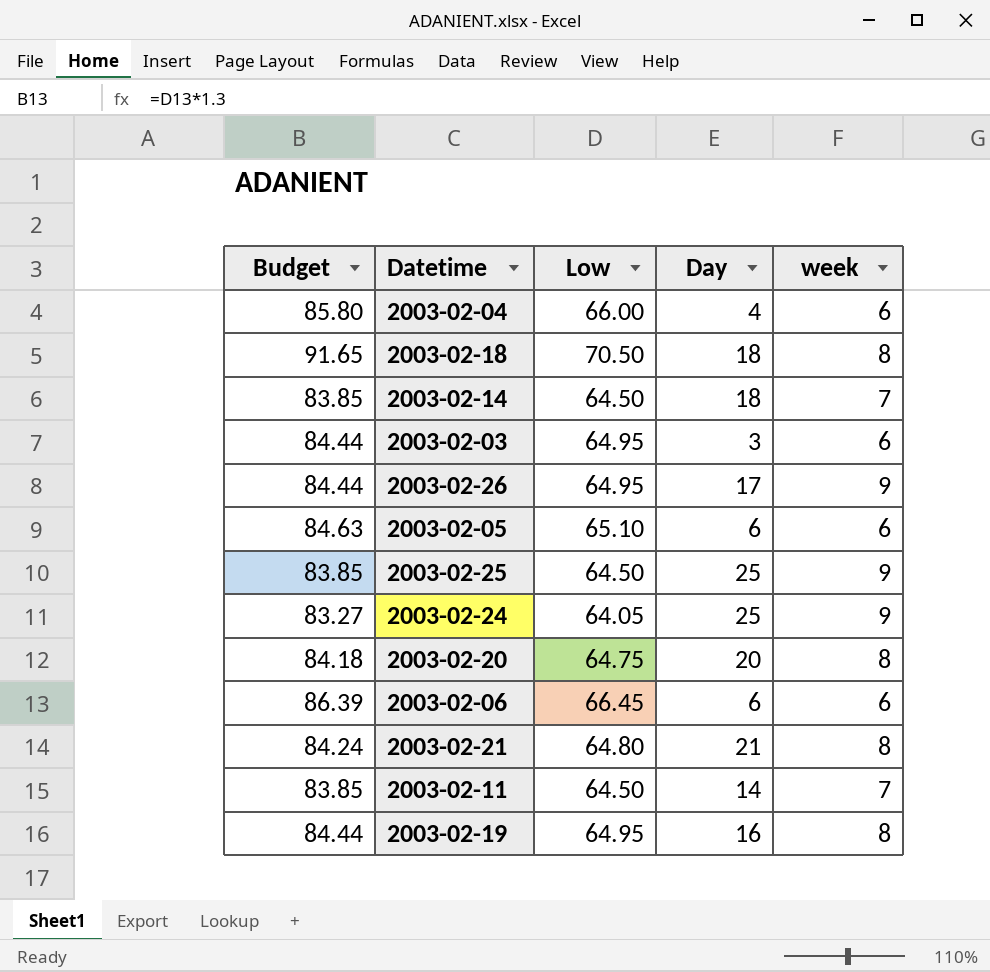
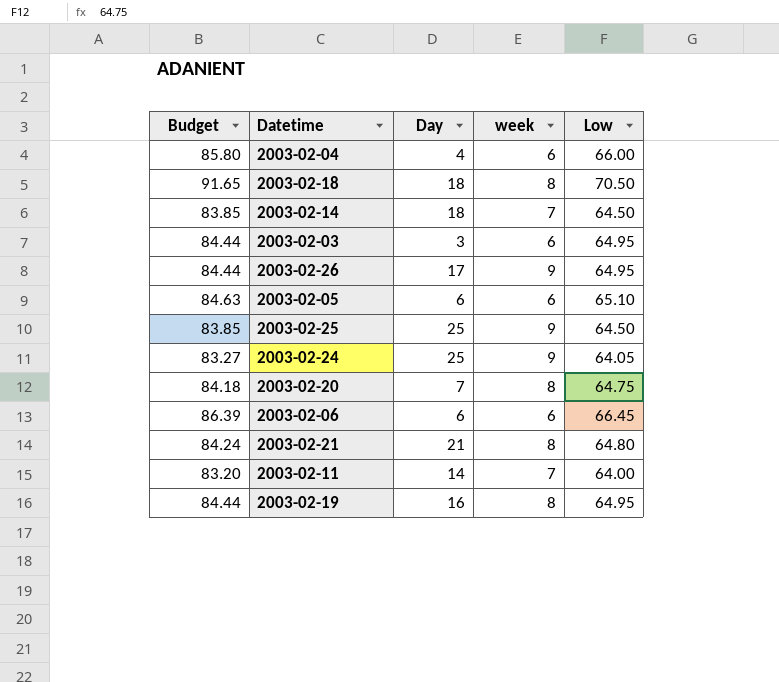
column Low | position: 3 -> 5
2003-02-20 | Day: 20 -> 7
2003-02-11 | Budget: 83.85 -> 83.20
2003-02-11 | Low: 64.50 -> 64.00

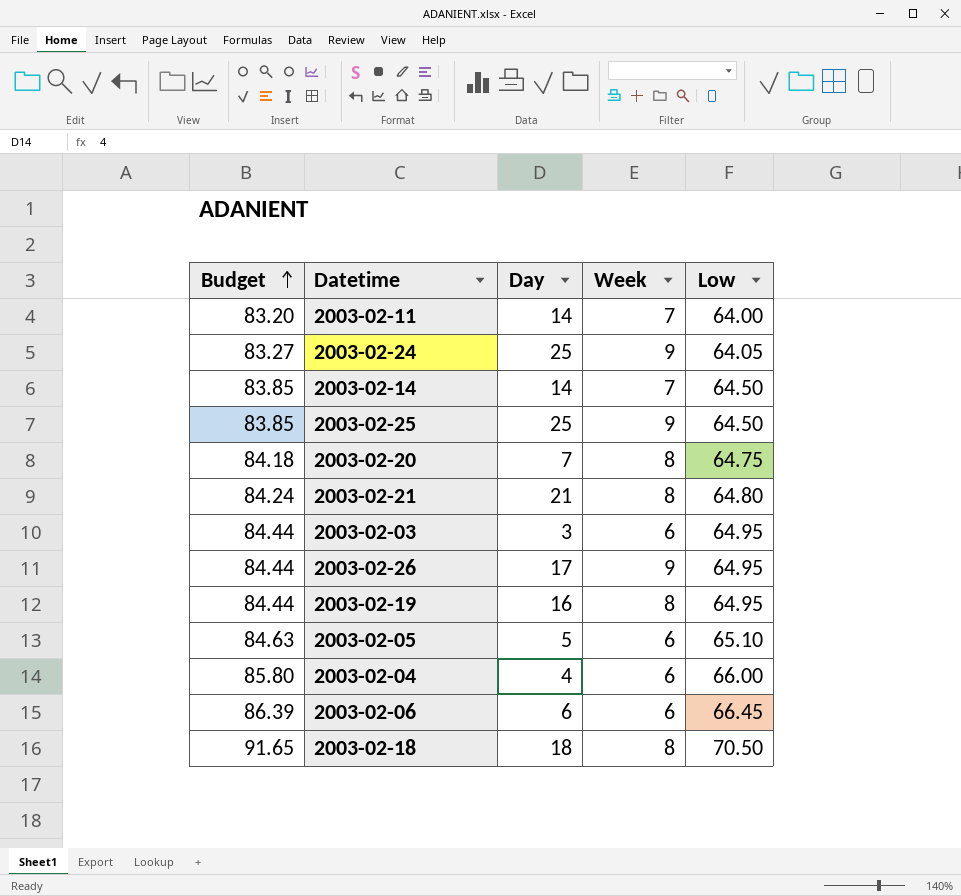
row order: none -> Budget ascending
column name: week -> Week
2003-02-14 | Day: 18 -> 14
2003-02-05 | Day: 6 -> 5

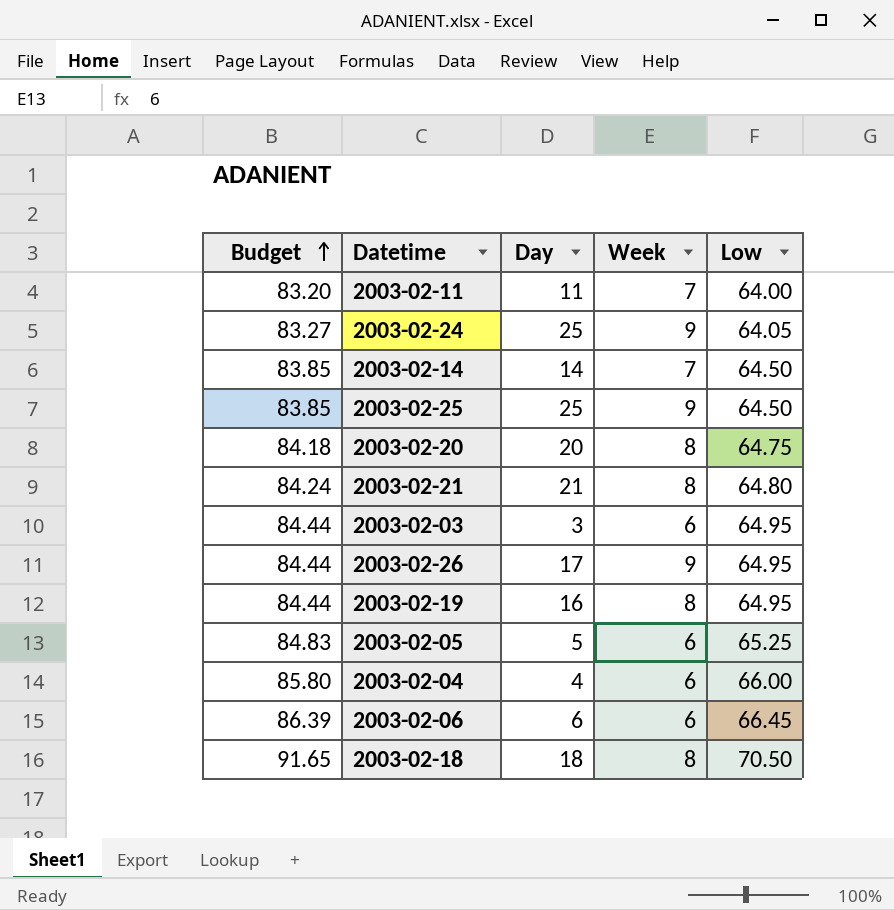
2003-02-11 | Day: 14 -> 11
2003-02-20 | Day: 7 -> 20
2003-02-05 | Budget: 84.63 -> 84.83
2003-02-05 | Low: 65.10 -> 65.25

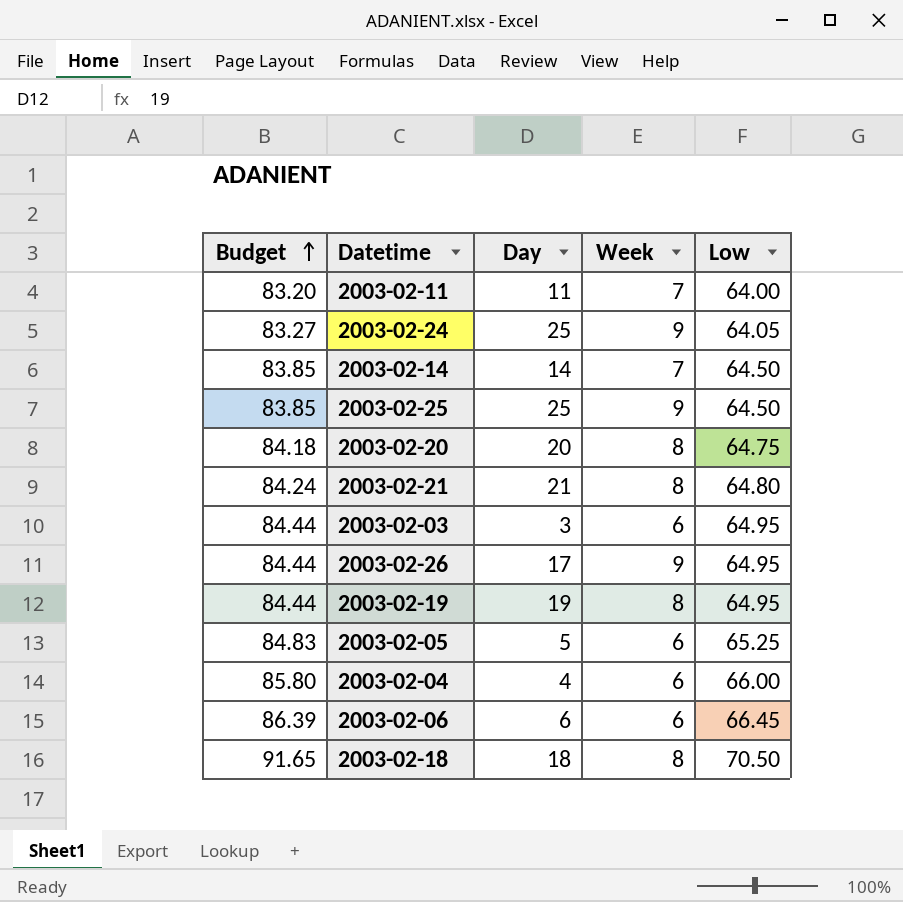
2003-02-19 | Day: 16 -> 19

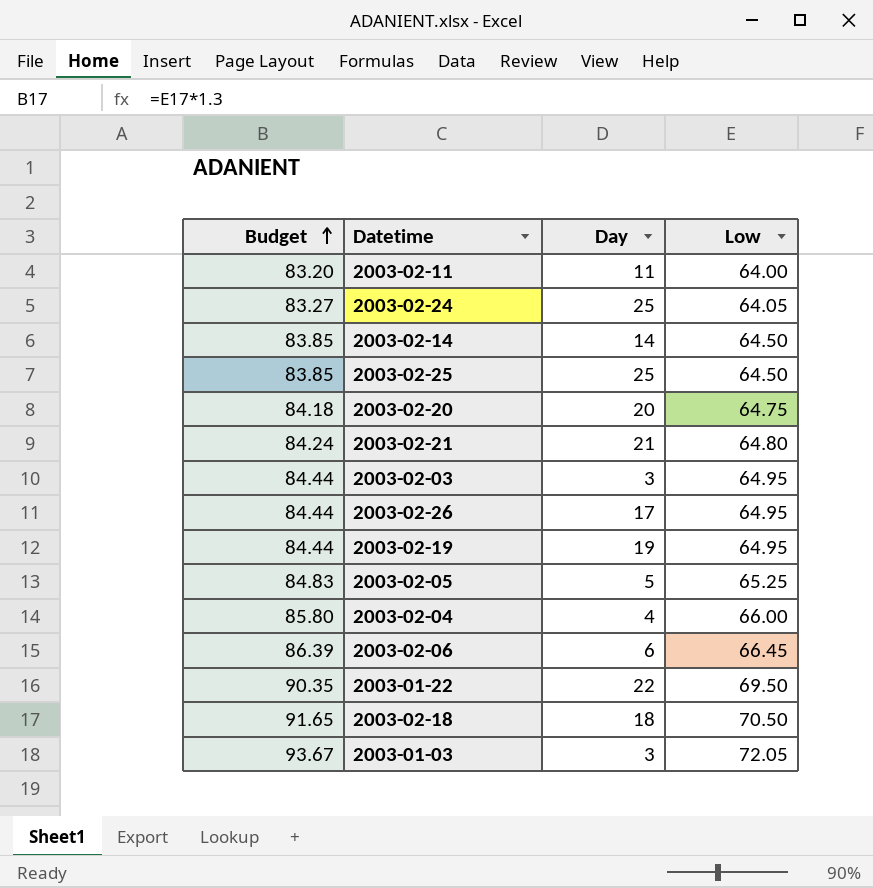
column Week | position: 4 -> none
row 2003-01-22: none -> 90.35 | 22 | 69.50
row 2003-01-03: none -> 93.67 | 3 | 72.05

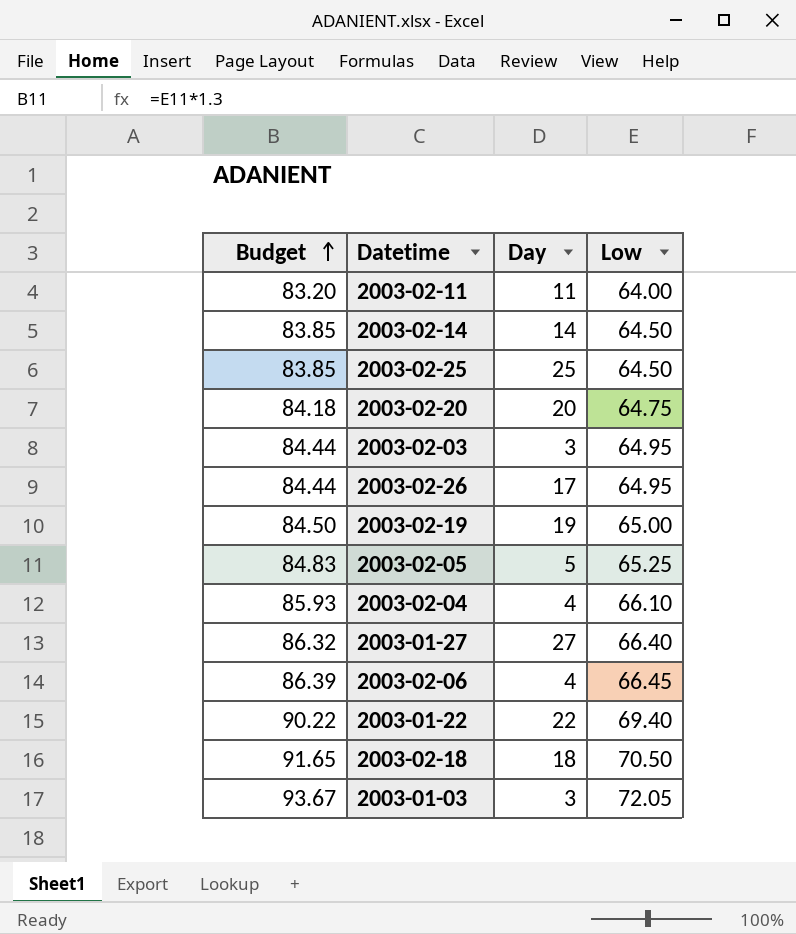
row 2003-02-24: 83.27 | 25 | 64.05 -> none
row 2003-02-21: 84.24 | 21 | 64.80 -> none
2003-02-19 | Budget: 84.44 -> 84.50
2003-02-19 | Low: 64.95 -> 65.00
2003-02-04 | Budget: 85.80 -> 85.93
2003-02-04 | Low: 66.00 -> 66.10
row 2003-01-27: none -> 86.32 | 27 | 66.40
2003-02-06 | Day: 6 -> 4
2003-01-22 | Budget: 90.35 -> 90.22
2003-01-22 | Low: 69.50 -> 69.40

